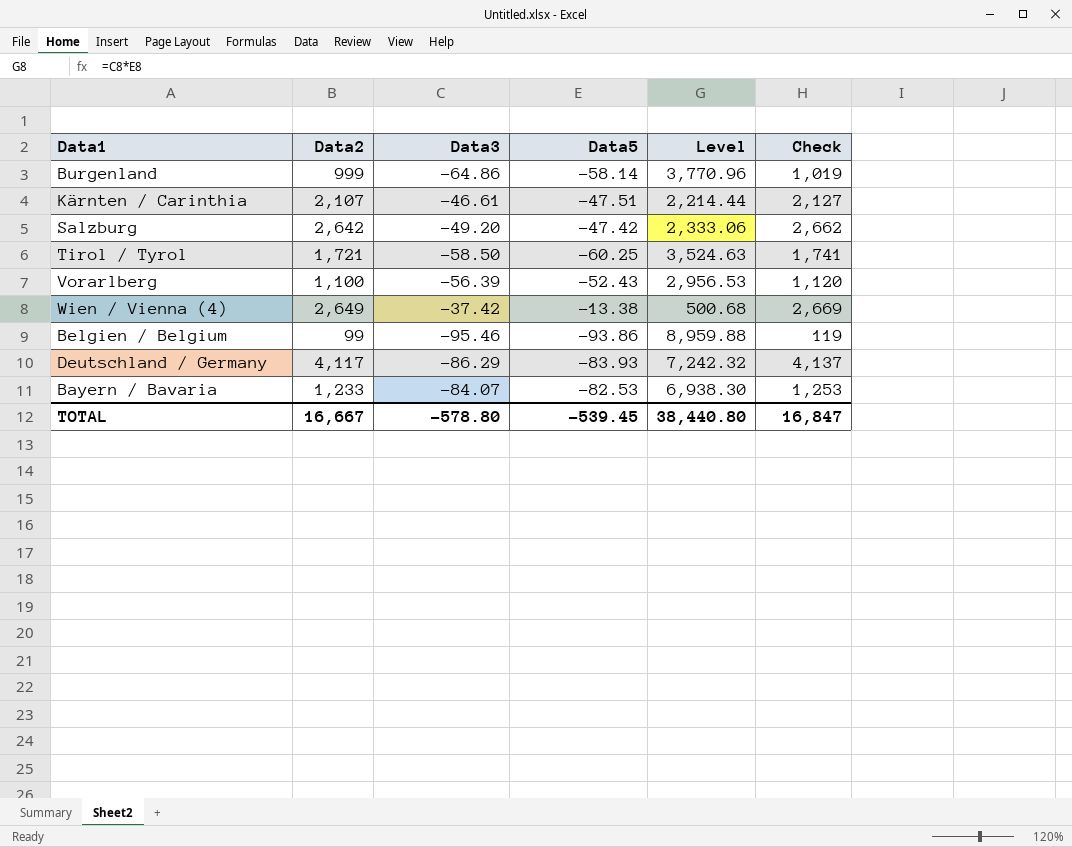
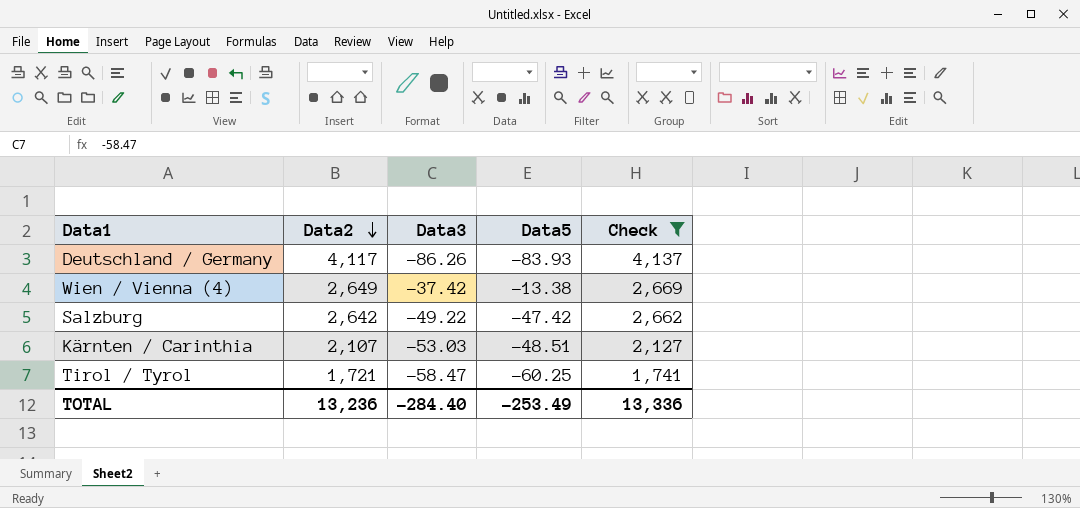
filter: none -> Check >= 1,741
row order: none -> Data2 descending
column Level | formula: [Data3] * [Data5] -> none
Deutschland / Germany | Data3: -86.29 -> -86.26
Salzburg | Data3: -49.20 -> -49.22
Kärnten / Carinthia | Data3: -46.61 -> -53.03
Kärnten / Carinthia | Data5: -47.51 -> -48.51
Tirol / Tyrol | Data3: -58.50 -> -58.47
TOTAL | Data2: 16,667 -> 13,236
TOTAL | Data3: -578.80 -> -284.40
TOTAL | Data5: -539.45 -> -253.49
TOTAL | Check: 16,847 -> 13,336

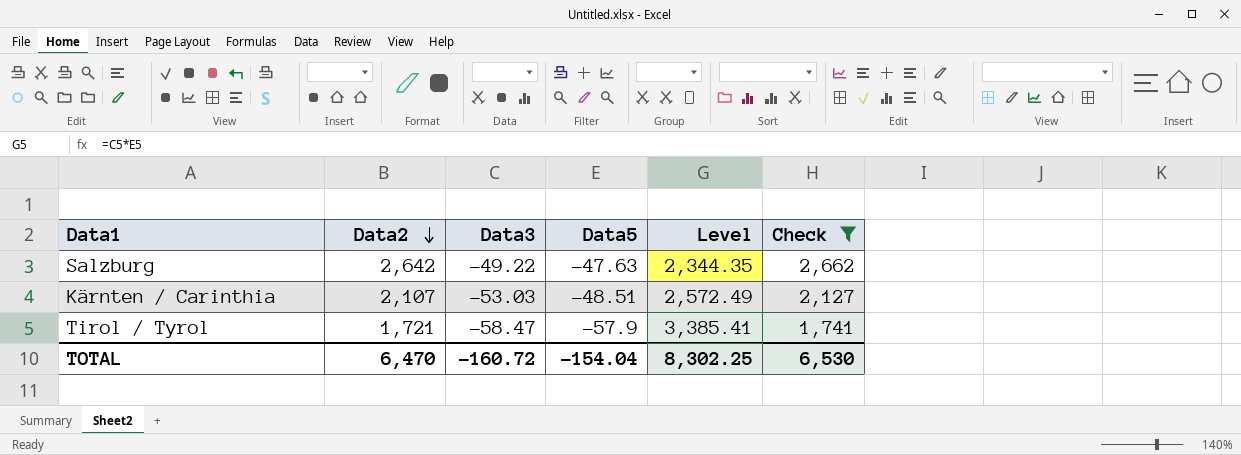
column Level | formula: none -> [Data3] * [Data5]
row Deutschland / Germany: 4,117 | -86.26 | -83.93 | 4,137 -> none
row Wien / Vienna (4): 2,649 | -37.42 | -13.38 | 2,669 -> none
Salzburg | Data5: -47.42 -> -47.63
Tirol / Tyrol | Data5: -60.25 -> -57.9
TOTAL | Data2: 13,236 -> 6,470
TOTAL | Data3: -284.40 -> -160.72
TOTAL | Data5: -253.49 -> -154.04
TOTAL | Check: 13,336 -> 6,530

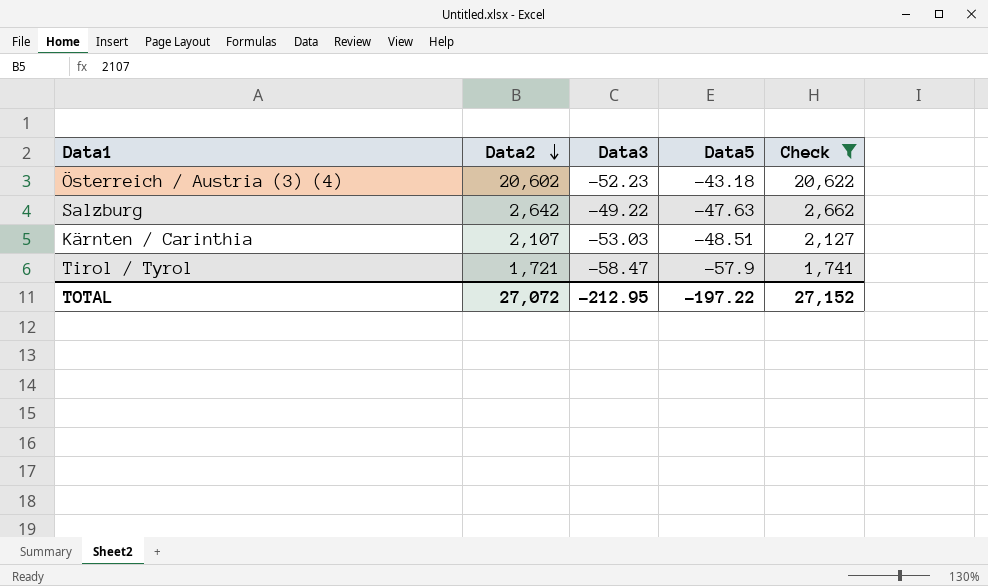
column Level | formula: [Data3] * [Data5] -> none
row Österreich / Austria (3) (4): none -> 20,602 | -52.23 | -43.18 | 20,622
TOTAL | Data2: 6,470 -> 27,072
TOTAL | Data3: -160.72 -> -212.95
TOTAL | Data5: -154.04 -> -197.22
TOTAL | Check: 6,530 -> 27,152

